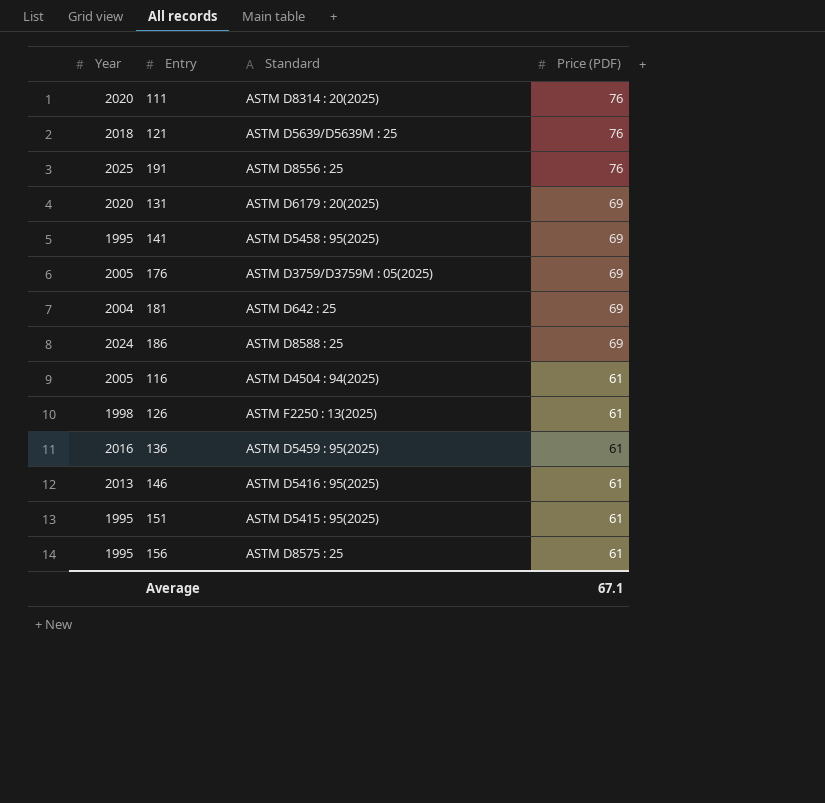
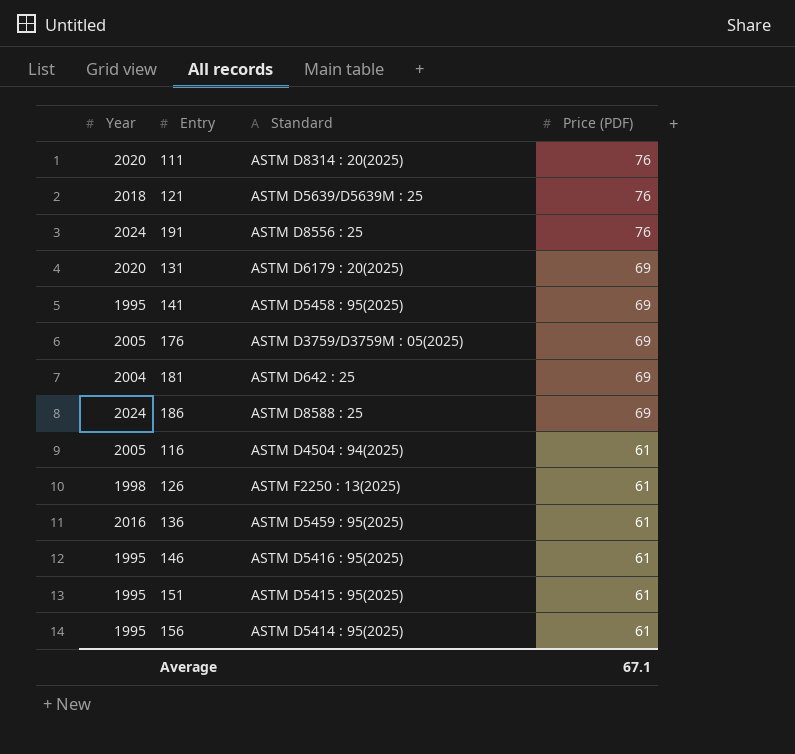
191 | Year: 2025 -> 2024
146 | Year: 2013 -> 1995
156 | Standard: ASTM D8575 : 25 -> ASTM D5414 : 95(2025)

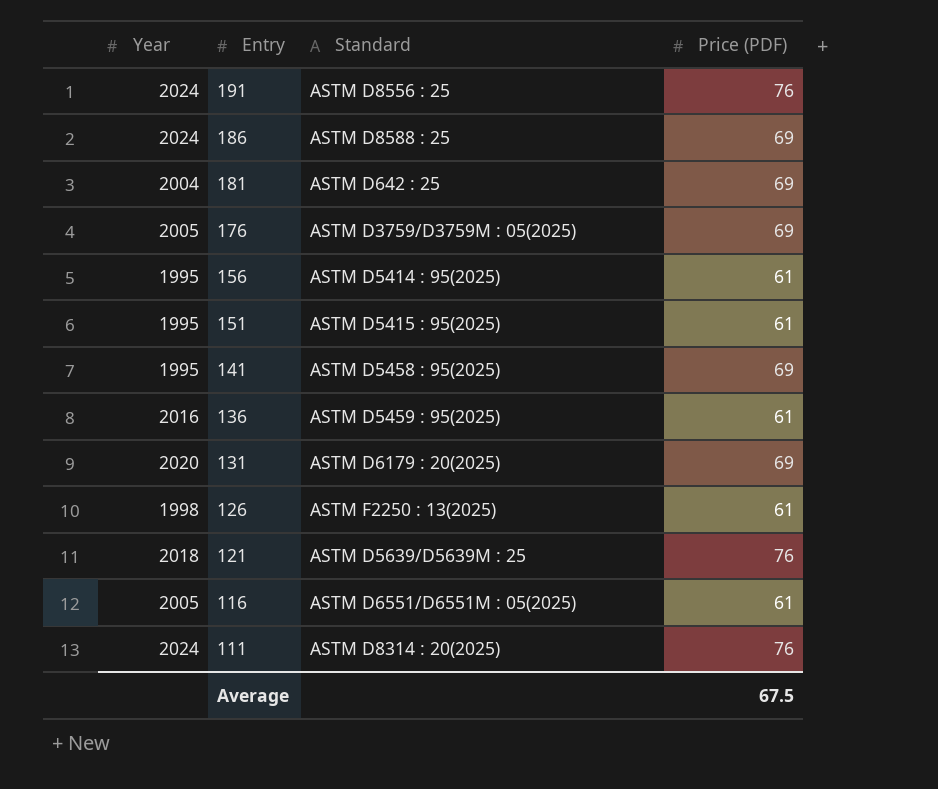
row order: Price (PDF) descending -> Entry descending
row 146: 1995 | ASTM D5416 : 95(2025) | 61 -> none
116 | Standard: ASTM D4504 : 94(2025) -> ASTM D6551/D6551M : 05(2025)
111 | Year: 2020 -> 2024
Average | Price (PDF): 67.1 -> 67.5

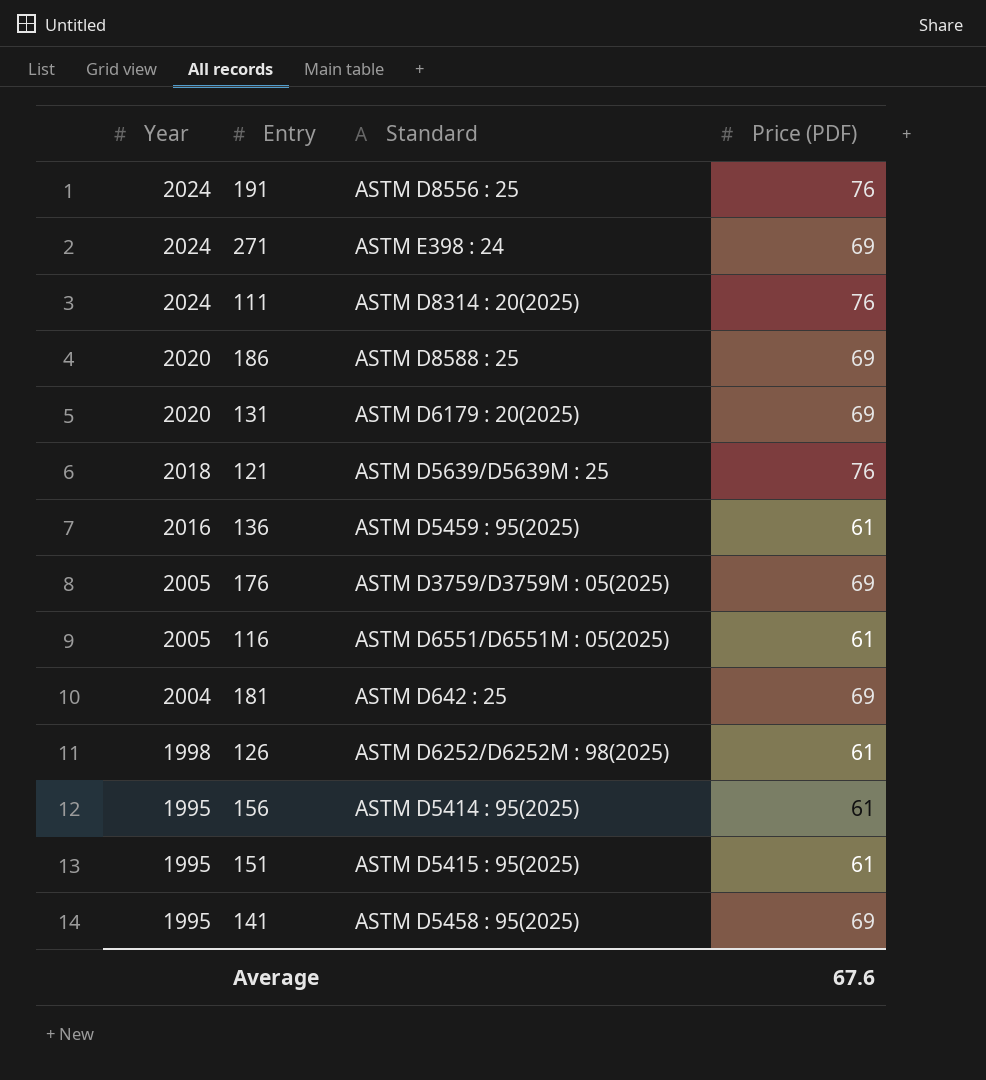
row order: Entry descending -> Year descending
row 271: none -> 2024 | ASTM E398 : 24 | 69
186 | Year: 2024 -> 2020
126 | Standard: ASTM F2250 : 13(2025) -> ASTM D6252/D6252M : 98(2025)
Average | Price (PDF): 67.5 -> 67.6

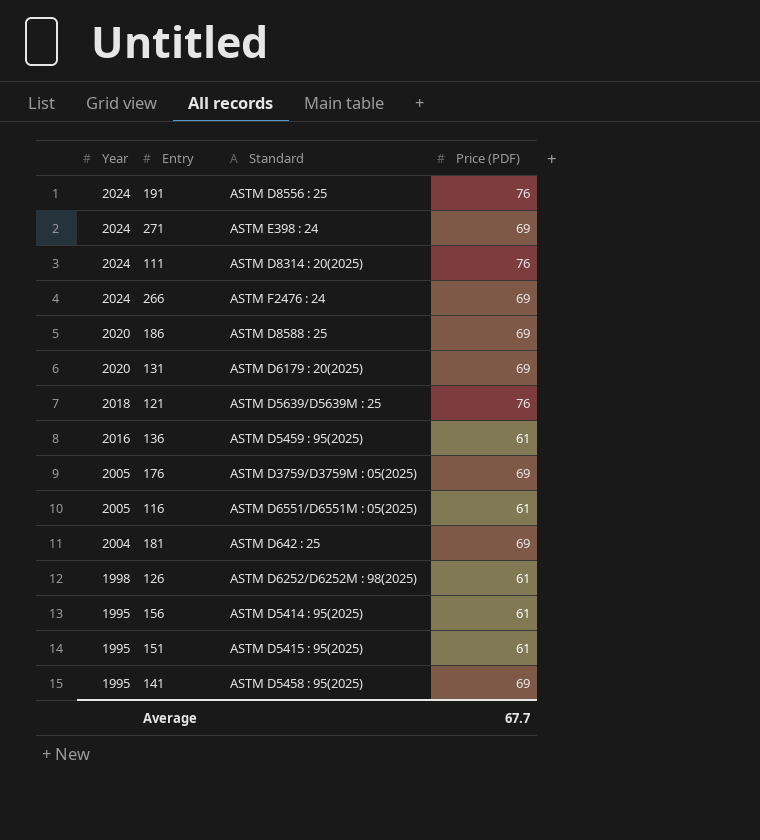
row 266: none -> 2024 | ASTM F2476 : 24 | 69
Average | Price (PDF): 67.6 -> 67.7

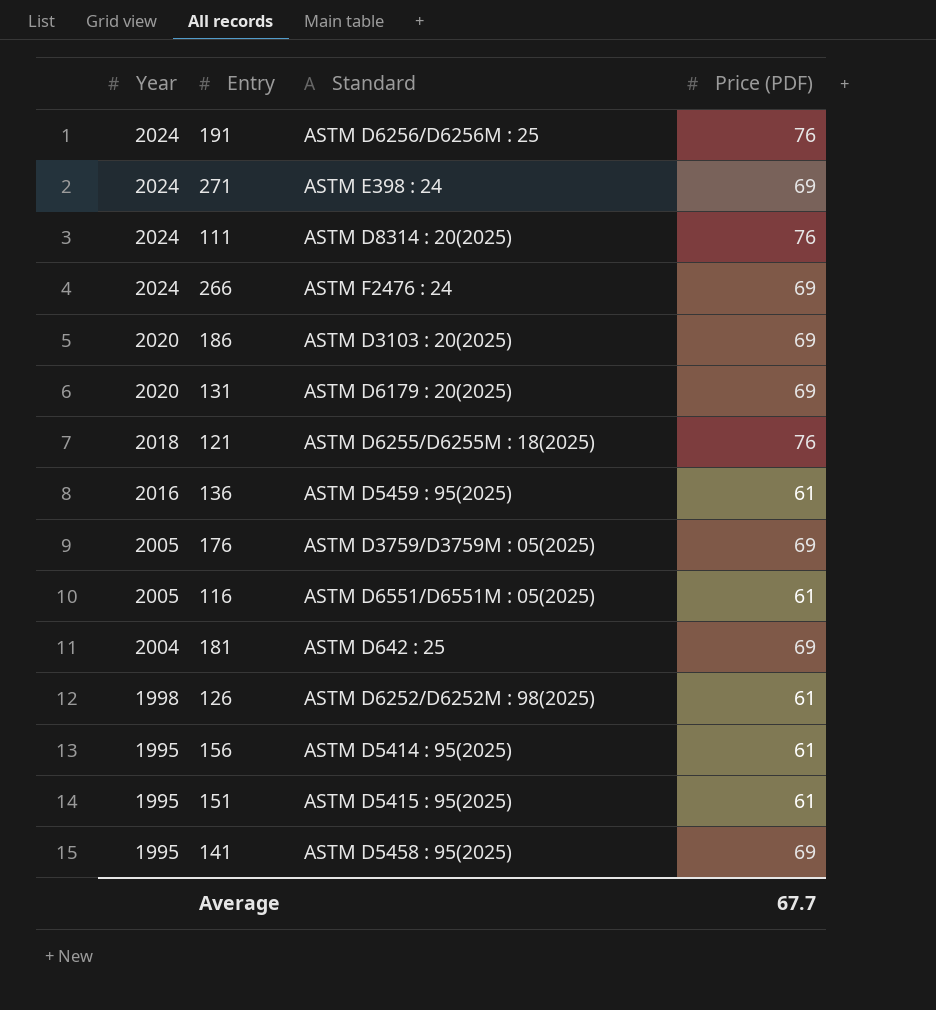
191 | Standard: ASTM D8556 : 25 -> ASTM D6256/D6256M : 25
186 | Standard: ASTM D8588 : 25 -> ASTM D3103 : 20(2025)
121 | Standard: ASTM D5639/D5639M : 25 -> ASTM D6255/D6255M : 18(2025)

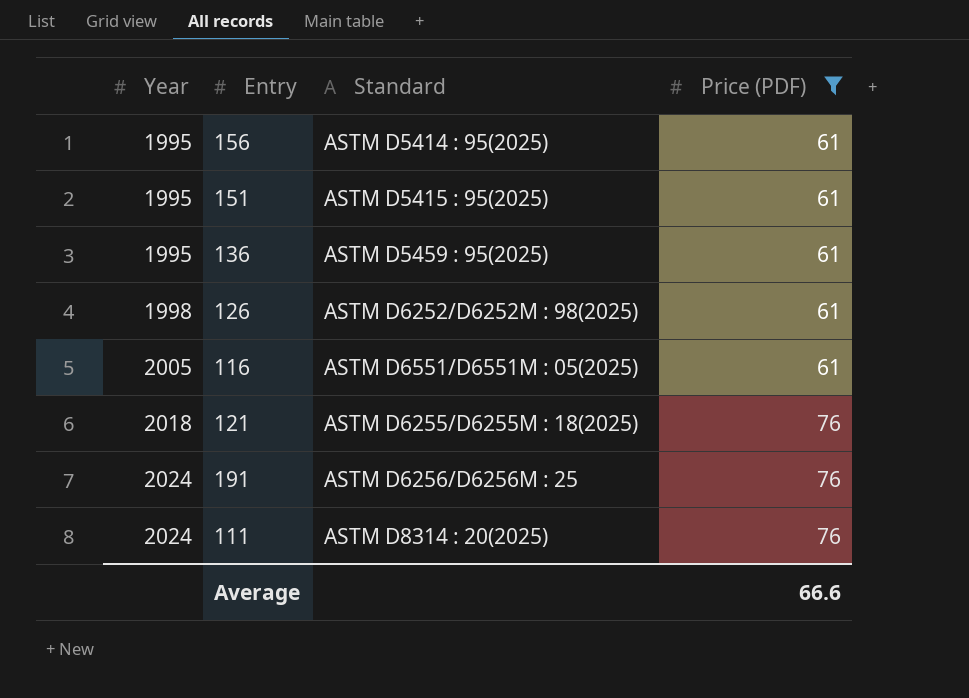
filter: none -> Price (PDF) != 69
row order: Year descending -> Year ascending
136 | Year: 2016 -> 1995
Average | Price (PDF): 67.7 -> 66.6

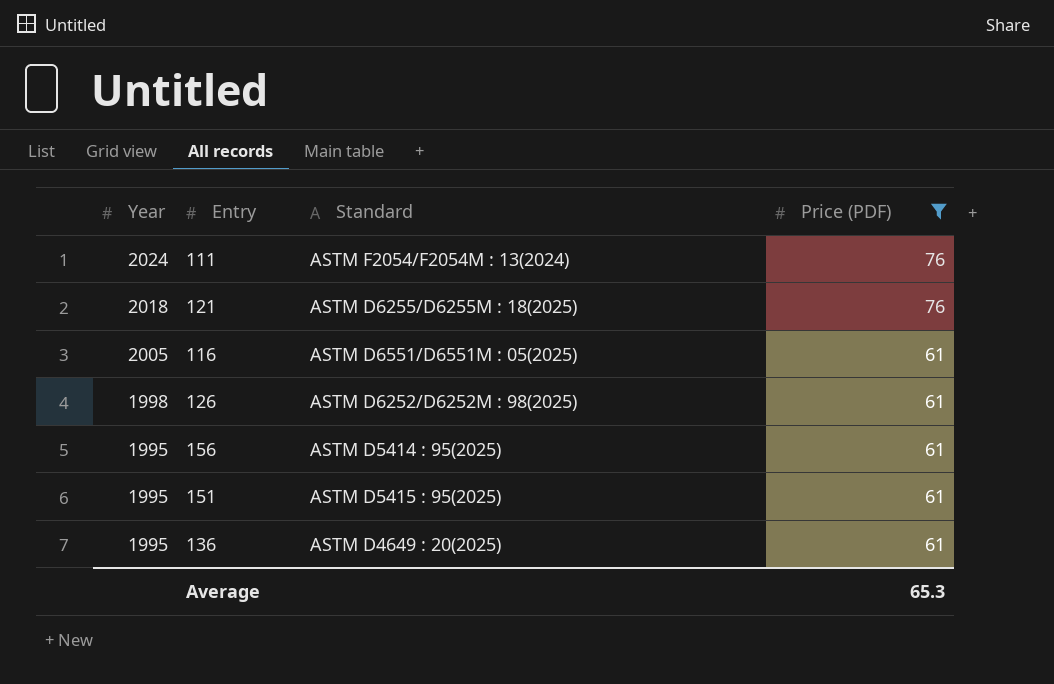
row order: Year ascending -> Year descending
row 191: 2024 | ASTM D6256/D6256M : 25 | 76 -> none
111 | Standard: ASTM D8314 : 20(2025) -> ASTM F2054/F2054M : 13(2024)
136 | Standard: ASTM D5459 : 95(2025) -> ASTM D4649 : 20(2025)
Average | Price (PDF): 66.6 -> 65.3

